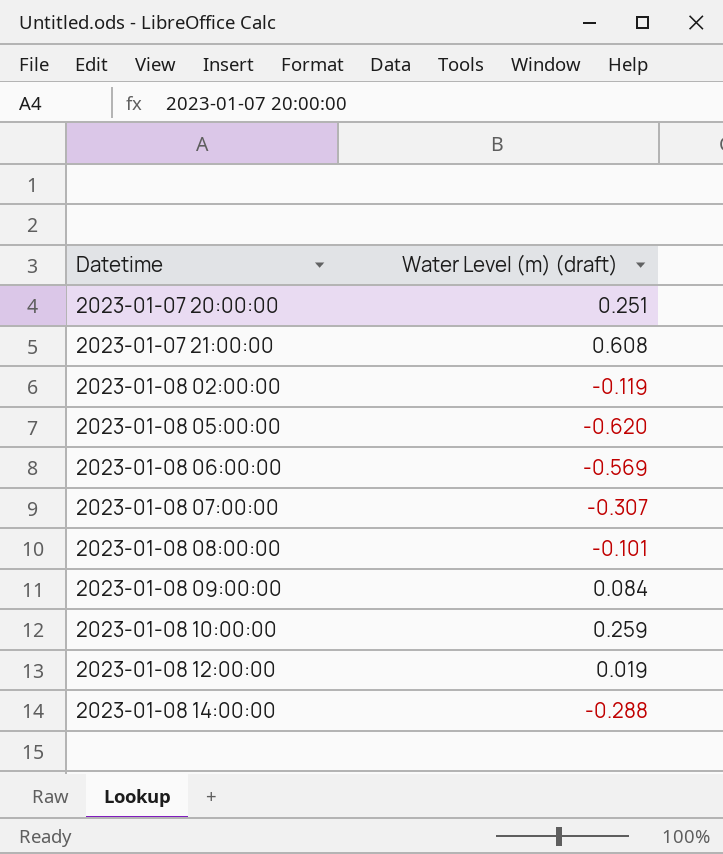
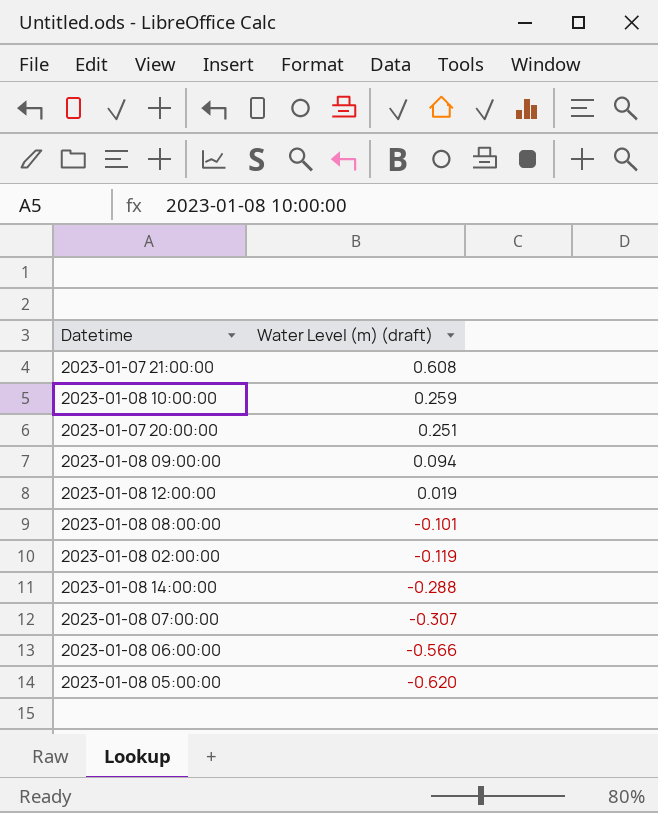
row order: Datetime ascending -> Water Level (m) (draft) descending
2023-01-08 09:00:00 | Water Level (m) (draft): 0.084 -> 0.094
2023-01-08 06:00:00 | Water Level (m) (draft): -0.569 -> -0.566

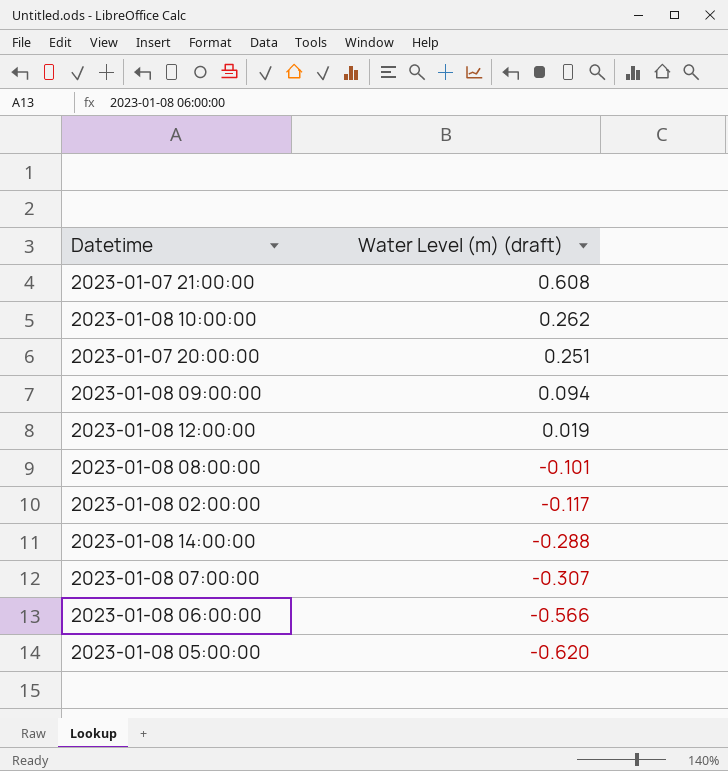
2023-01-08 10:00:00 | Water Level (m) (draft): 0.259 -> 0.262
2023-01-08 02:00:00 | Water Level (m) (draft): -0.119 -> -0.117

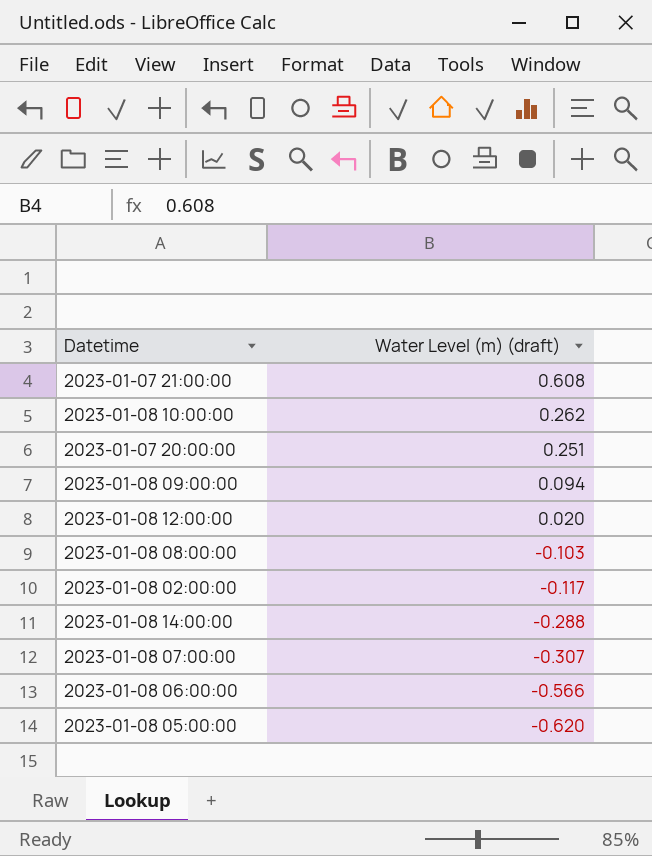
2023-01-08 12:00:00 | Water Level (m) (draft): 0.019 -> 0.020
2023-01-08 08:00:00 | Water Level (m) (draft): -0.101 -> -0.103

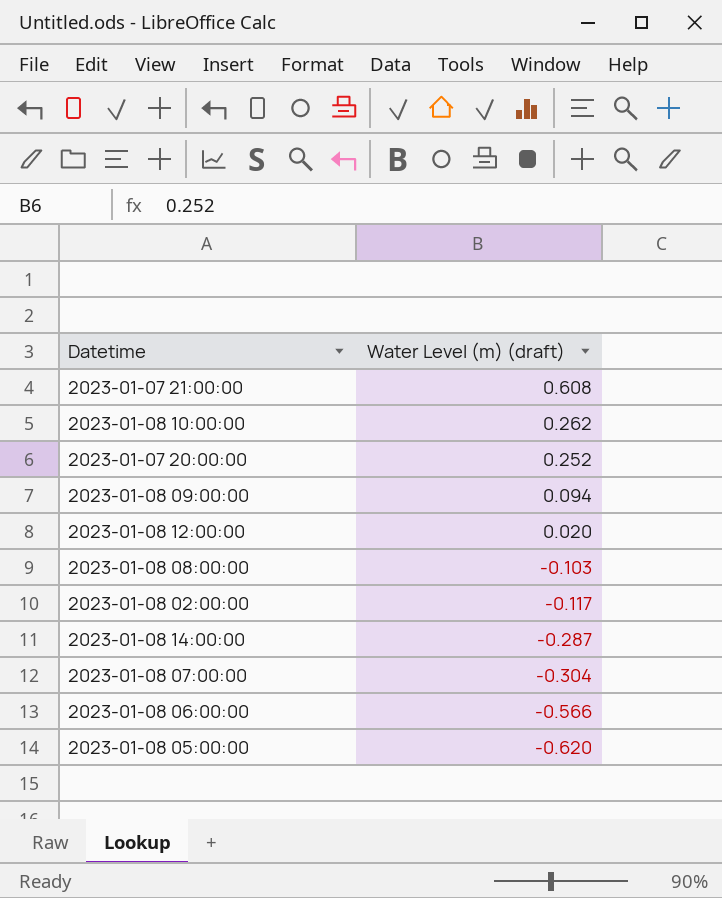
2023-01-07 20:00:00 | Water Level (m) (draft): 0.251 -> 0.252
2023-01-08 14:00:00 | Water Level (m) (draft): -0.288 -> -0.287
2023-01-08 07:00:00 | Water Level (m) (draft): -0.307 -> -0.304

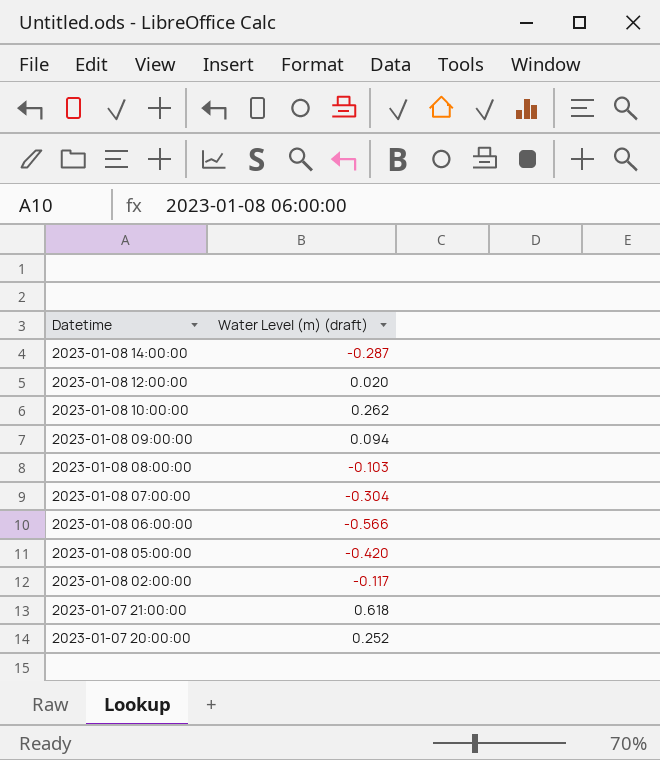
row order: Water Level (m) (draft) descending -> Datetime descending
2023-01-08 05:00:00 | Water Level (m) (draft): -0.620 -> -0.420
2023-01-07 21:00:00 | Water Level (m) (draft): 0.608 -> 0.618

